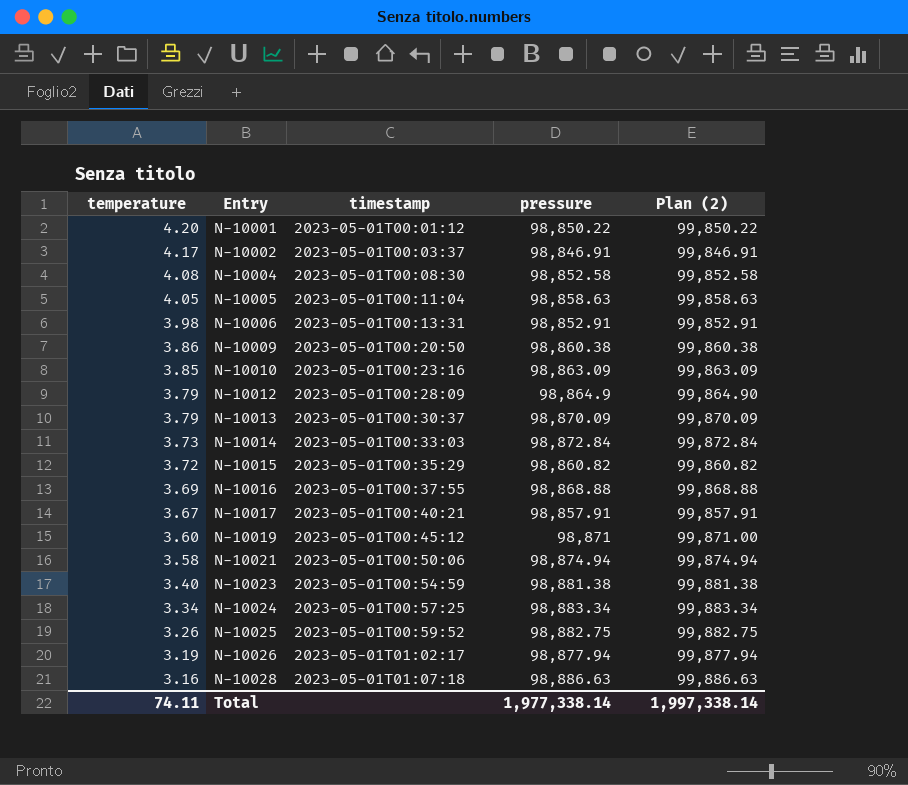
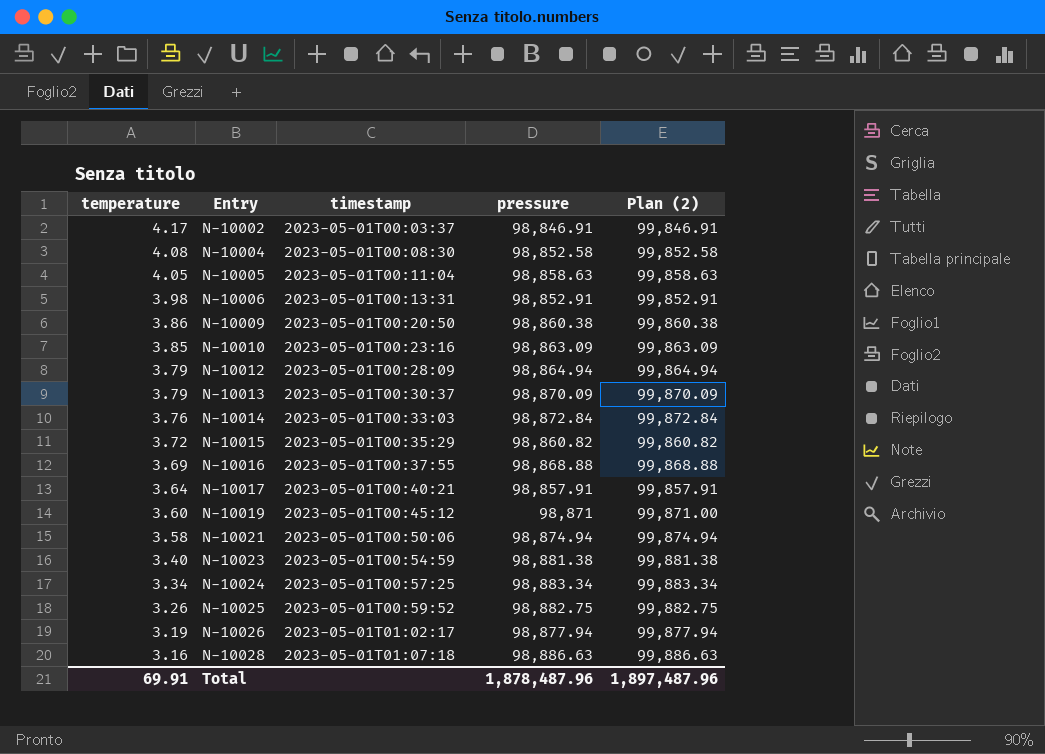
row N-10001: 4.20 | 2023-05-01T00:01:12 | 98,850.22 | 99,850.22 -> none
N-10012 | pressure: 98,864.9 -> 98,864.94
N-10012 | Plan (2): 99,864.90 -> 99,864.94
N-10014 | temperature: 3.73 -> 3.76
N-10017 | temperature: 3.67 -> 3.64
Total | temperature: 74.11 -> 69.91
Total | pressure: 1,977,338.14 -> 1,878,487.96
Total | Plan (2): 1,997,338.14 -> 1,897,487.96

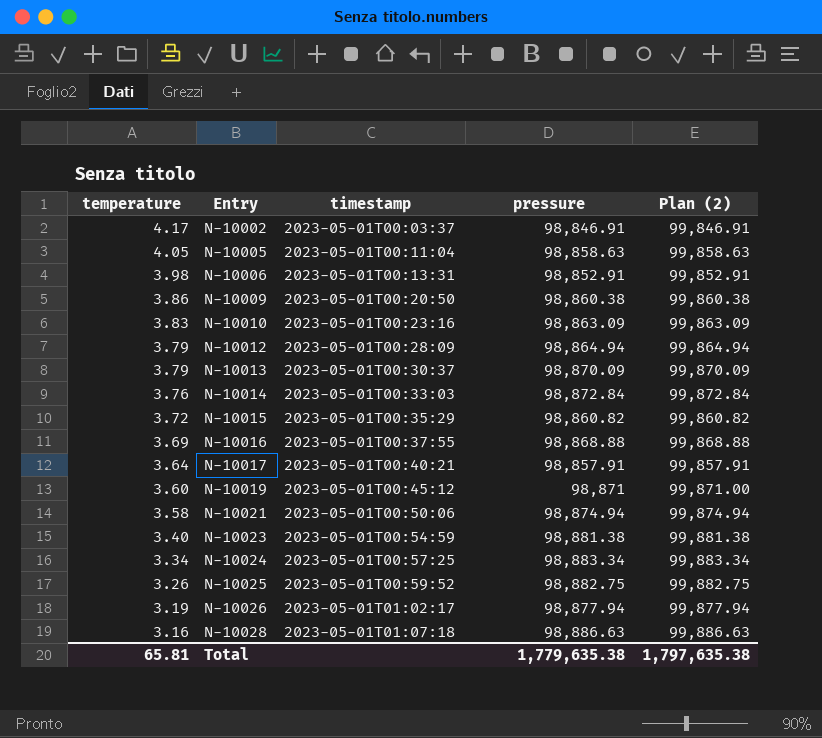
row N-10004: 4.08 | 2023-05-01T00:08:30 | 98,852.58 | 99,852.58 -> none
N-10010 | temperature: 3.85 -> 3.83
Total | temperature: 69.91 -> 65.81
Total | pressure: 1,878,487.96 -> 1,779,635.38
Total | Plan (2): 1,897,487.96 -> 1,797,635.38

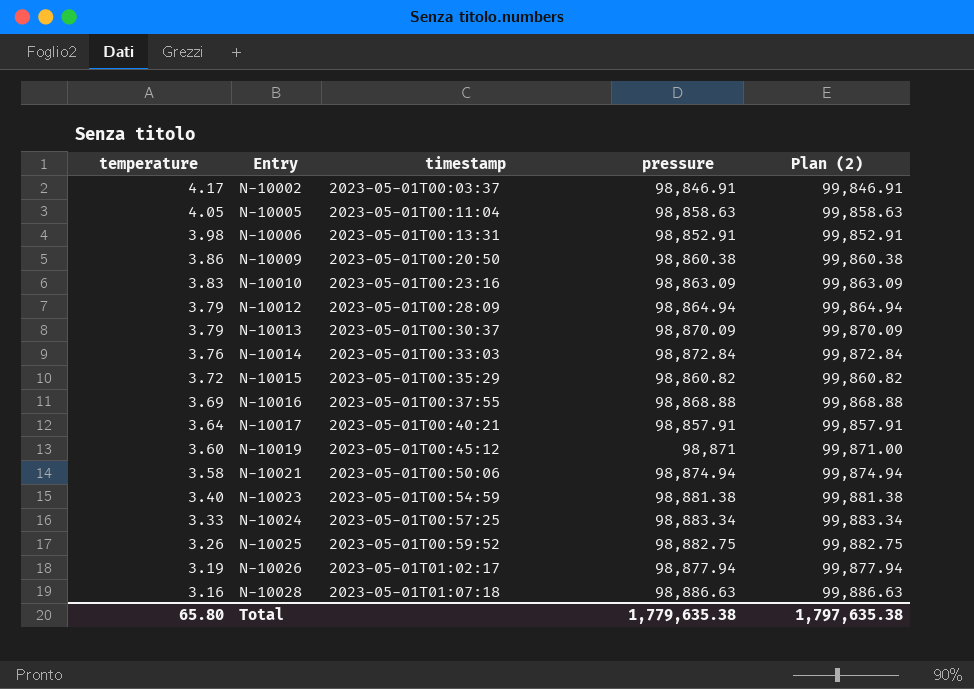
N-10024 | temperature: 3.34 -> 3.33
Total | temperature: 65.81 -> 65.80

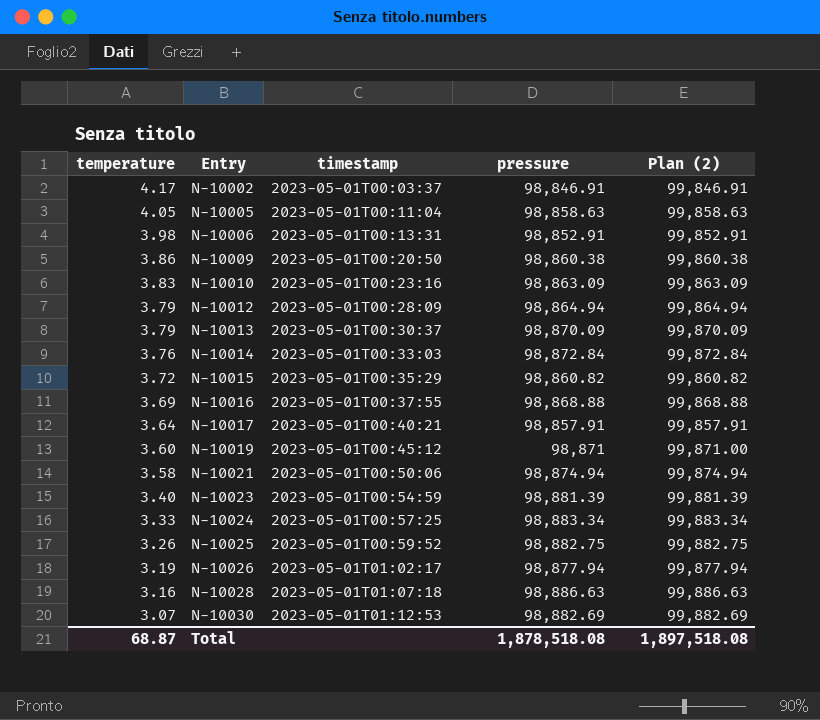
N-10023 | pressure: 98,881.38 -> 98,881.39
N-10023 | Plan (2): 99,881.38 -> 99,881.39
row N-10030: none -> 3.07 | 2023-05-01T01:12:53 | 98,882.69 | 99,882.69
Total | temperature: 65.80 -> 68.87
Total | pressure: 1,779,635.38 -> 1,878,518.08
Total | Plan (2): 1,797,635.38 -> 1,897,518.08

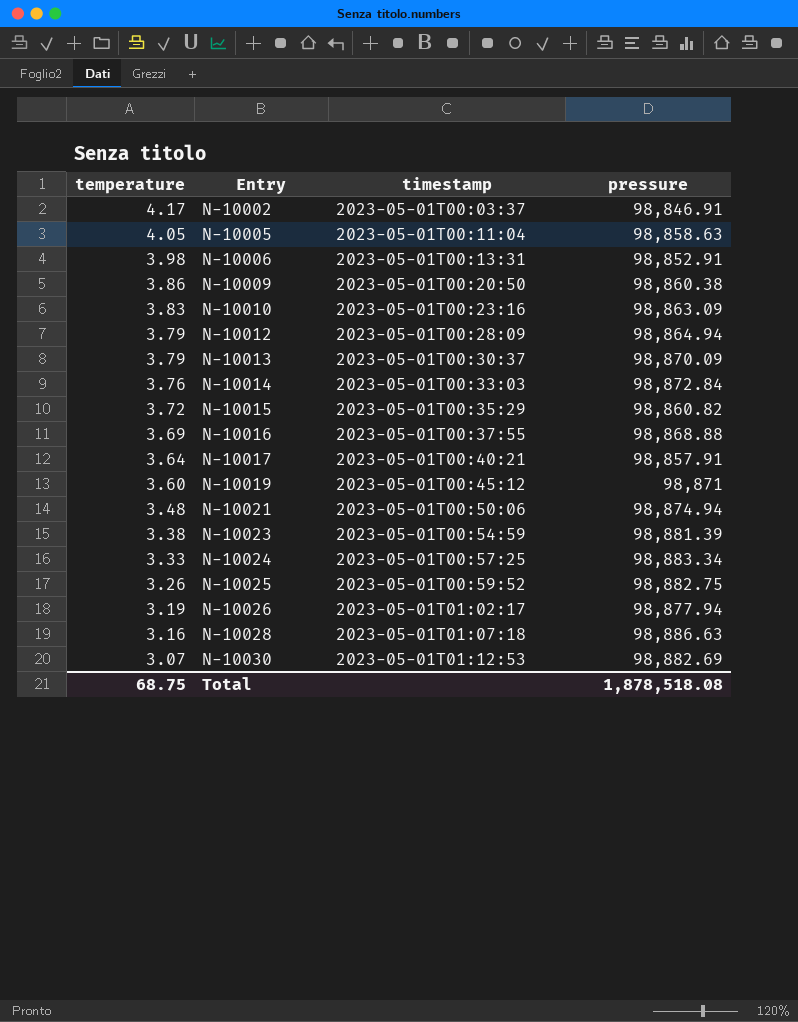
column Plan (2) | formula: [pressure] + 1000 -> none
N-10021 | temperature: 3.58 -> 3.48
N-10023 | temperature: 3.40 -> 3.38
Total | temperature: 68.87 -> 68.75

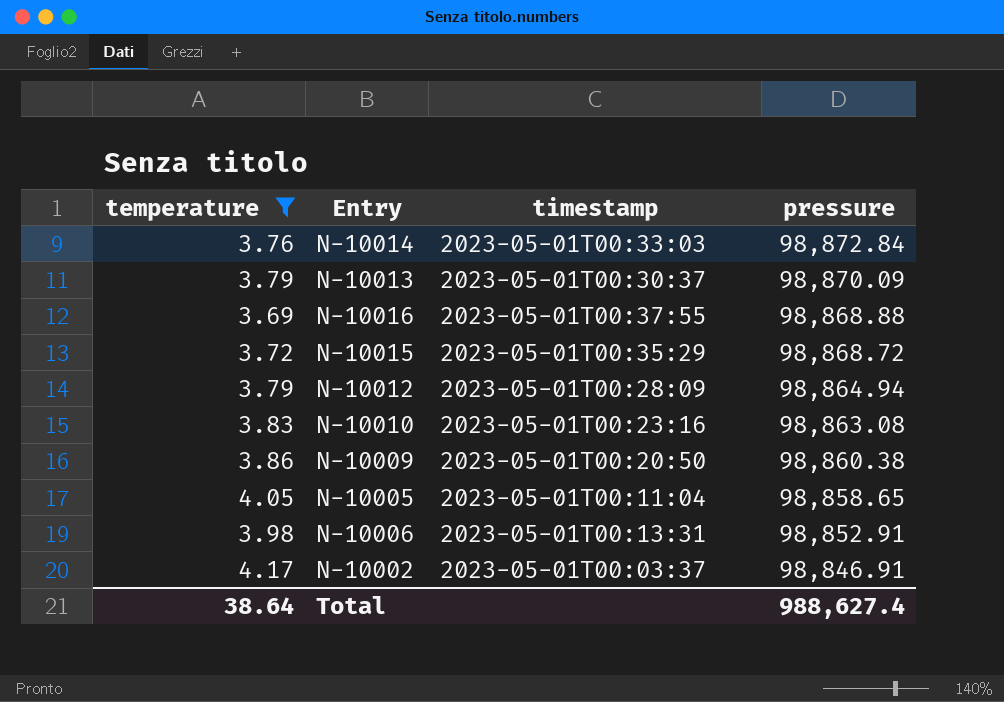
filter: none -> temperature >= 3.69
row order: temperature descending -> pressure descending
N-10015 | pressure: 98,860.82 -> 98,868.72
N-10010 | pressure: 98,863.09 -> 98,863.08
N-10005 | pressure: 98,858.63 -> 98,858.65
Total | temperature: 68.75 -> 38.64
Total | pressure: 1,878,518.08 -> 988,627.4

